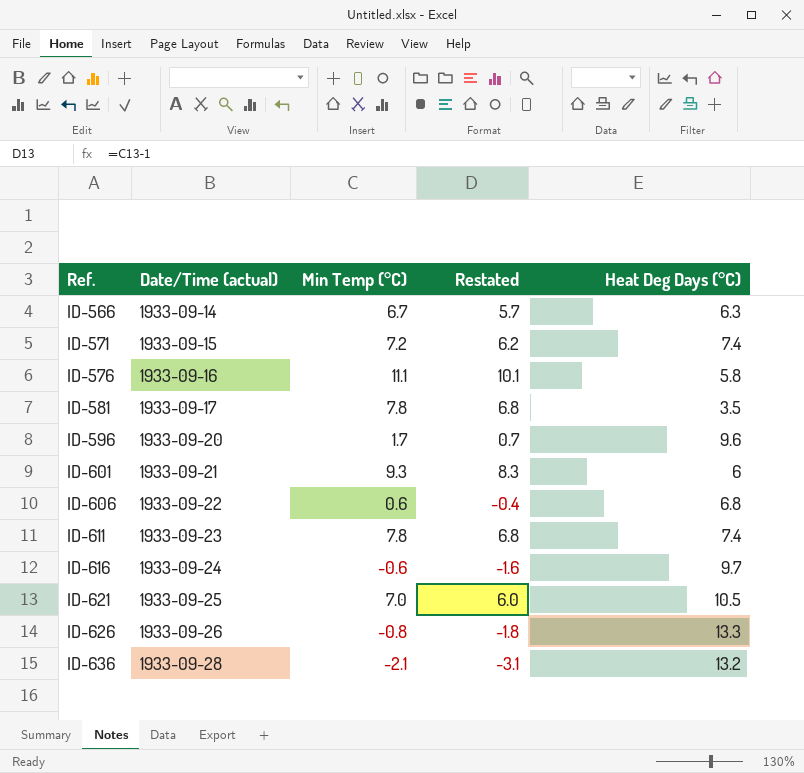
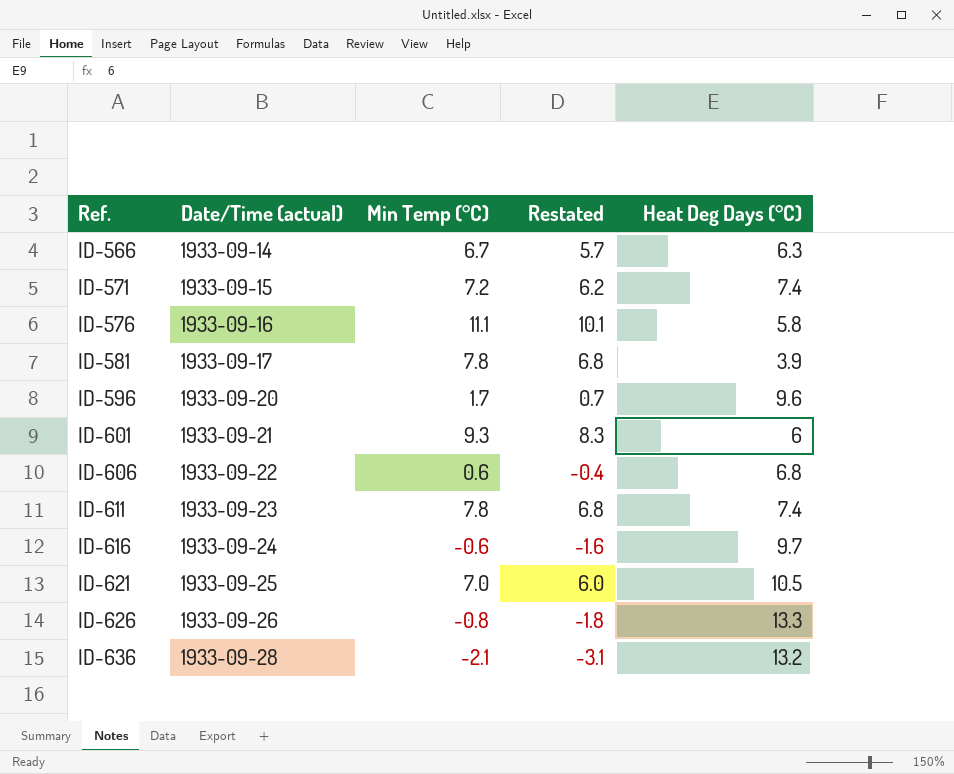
ID-581 | Heat Deg Days (°C): 3.5 -> 3.9

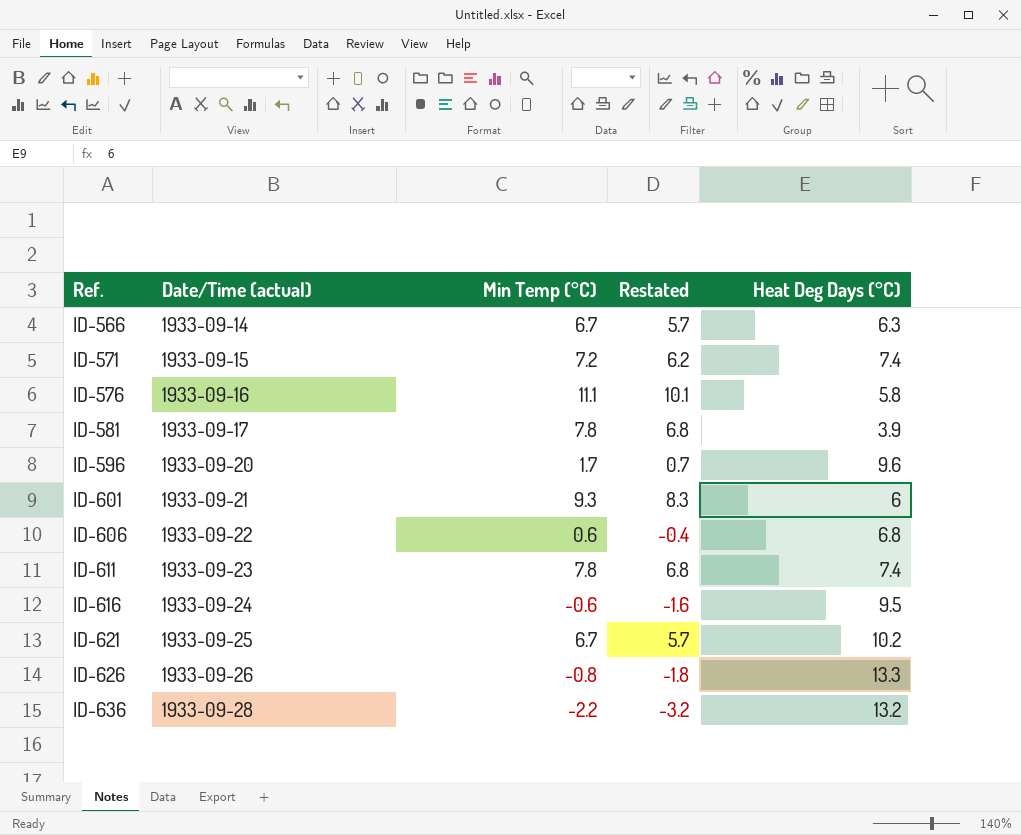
ID-616 | Heat Deg Days (°C): 9.7 -> 9.5
ID-621 | Min Temp (°C): 7.0 -> 6.7
ID-621 | Restated: 6.0 -> 5.7
ID-621 | Heat Deg Days (°C): 10.5 -> 10.2
ID-636 | Min Temp (°C): -2.1 -> -2.2
ID-636 | Restated: -3.1 -> -3.2

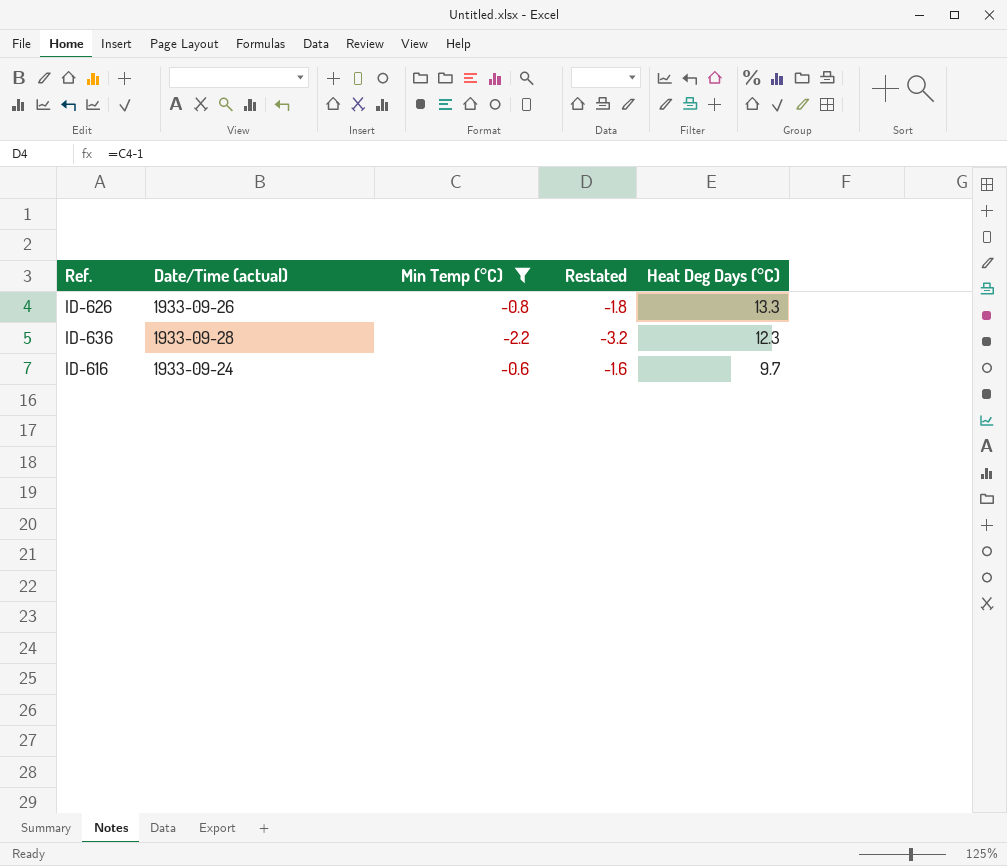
filter: none -> Min Temp (°C) <= -0.6
row order: Ref. ascending -> Heat Deg Days (°C) descending
ID-636 | Heat Deg Days (°C): 13.2 -> 12.3
ID-616 | Heat Deg Days (°C): 9.5 -> 9.7

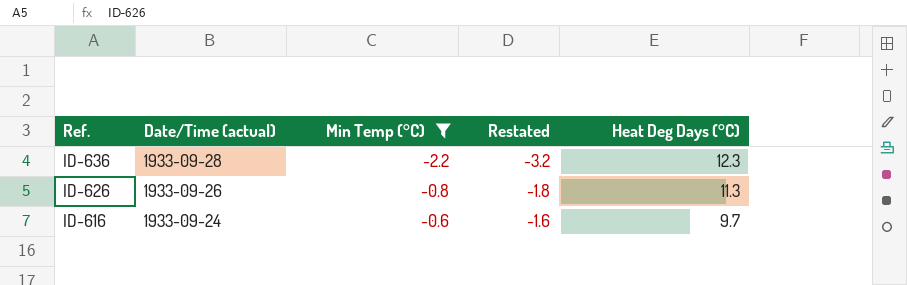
row order: Heat Deg Days (°C) descending -> Ref. descending
ID-626 | Heat Deg Days (°C): 13.3 -> 11.3

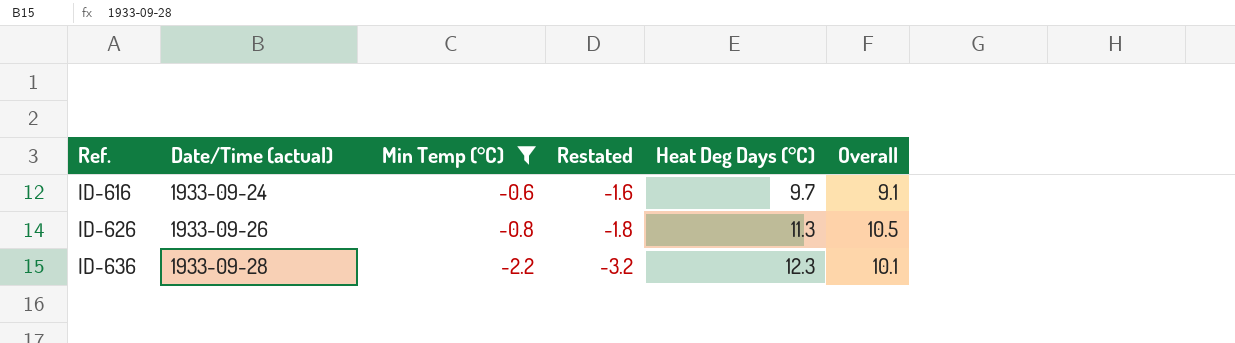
row order: Ref. descending -> Ref. ascending
column Overall | formula: none -> [Min Temp (°C)] + [Heat Deg Days (°C)]

